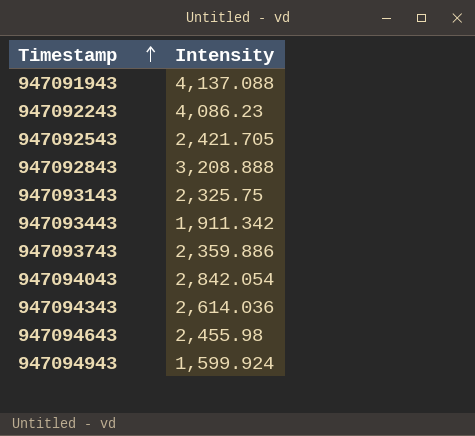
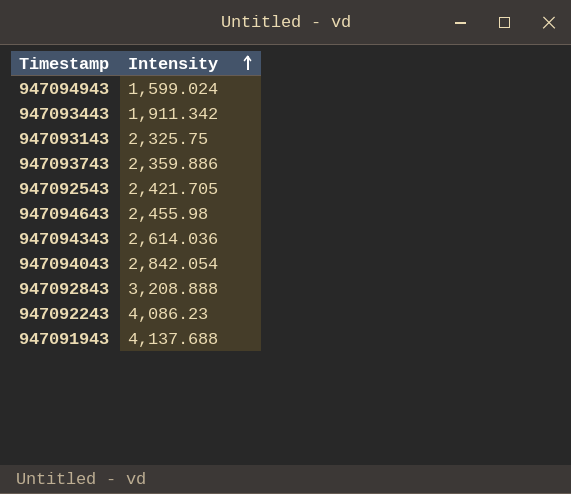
row order: Timestamp ascending -> Intensity ascending
947094943 | Intensity: 1,599.924 -> 1,599.024
947091943 | Intensity: 4,137.088 -> 4,137.688

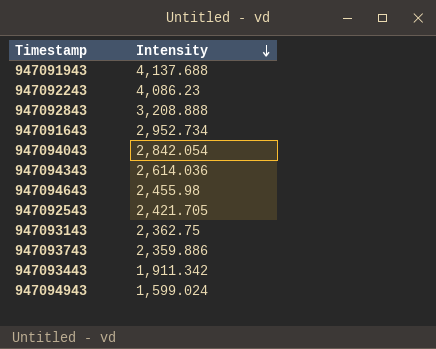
row order: Intensity ascending -> Intensity descending
row 947091643: none -> 2,952.734
947093143 | Intensity: 2,325.75 -> 2,362.75

